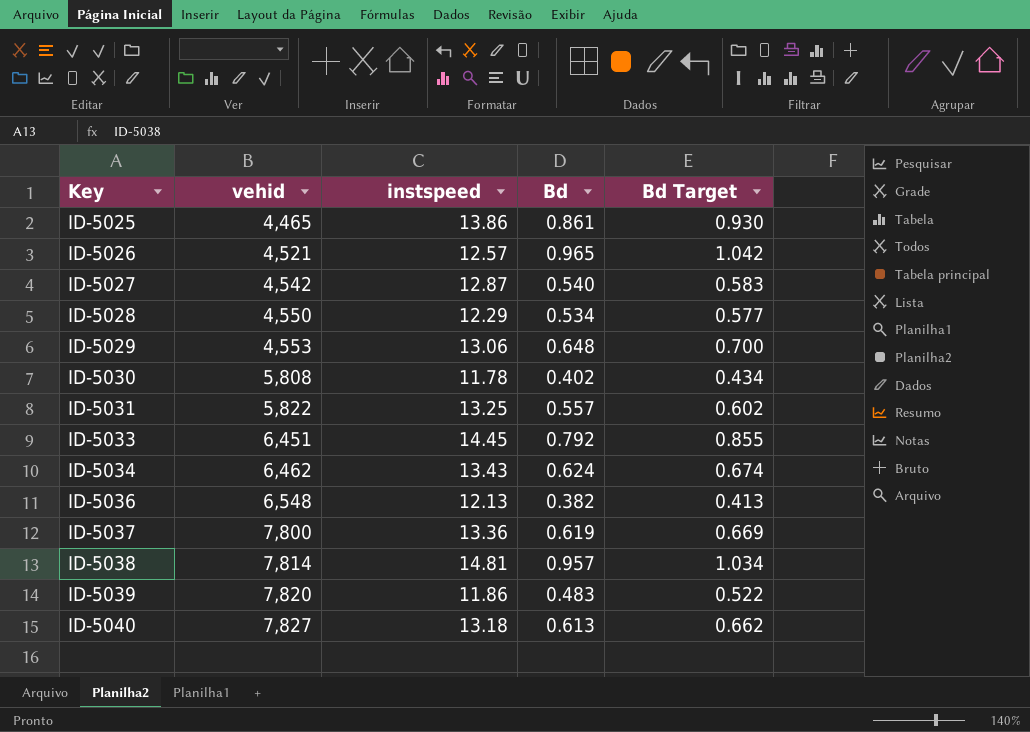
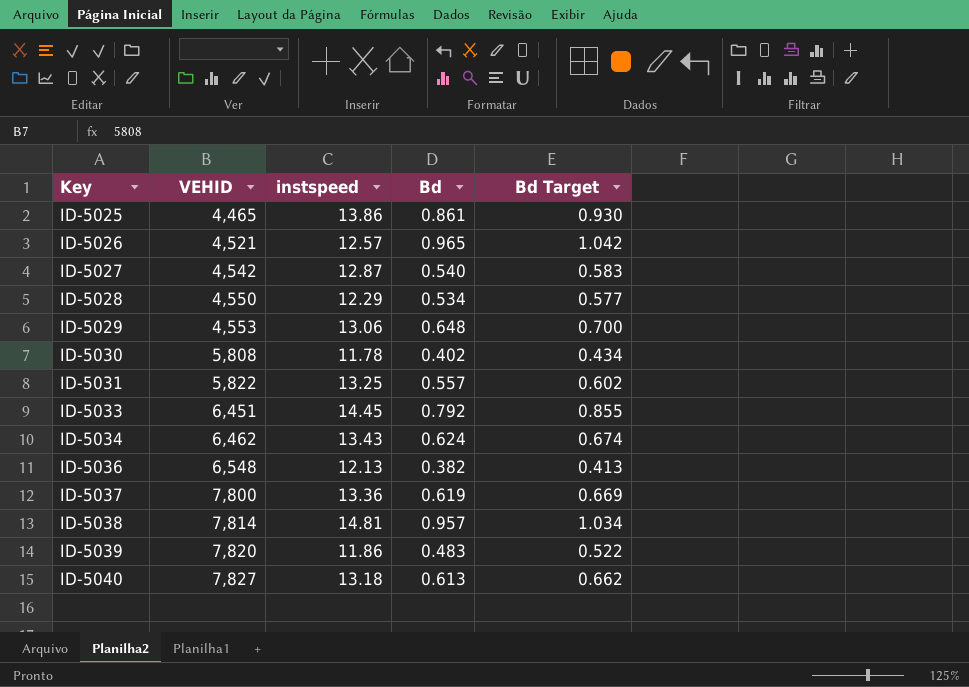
column name: vehid -> VEHID

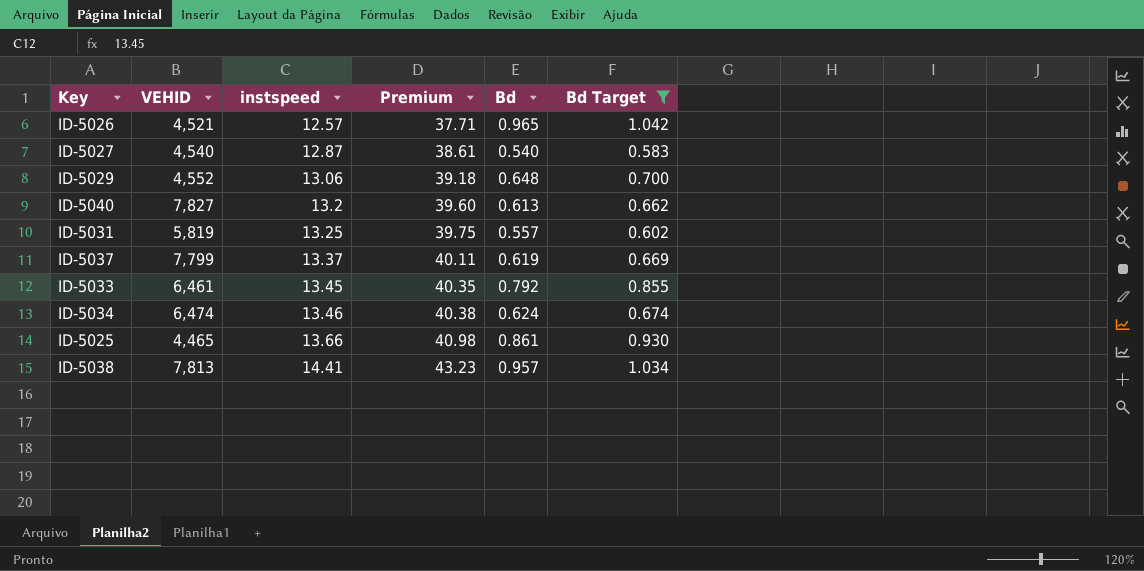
filter: none -> Bd Target >= 0.583
row order: Key ascending -> instspeed ascending
column Premium | formula: none -> [instspeed] * 3
ID-5027 | VEHID: 4,542 -> 4,540
ID-5029 | VEHID: 4,553 -> 4,552
ID-5040 | instspeed: 13.18 -> 13.2
ID-5031 | VEHID: 5,822 -> 5,819
ID-5037 | VEHID: 7,800 -> 7,799
ID-5037 | instspeed: 13.36 -> 13.37
ID-5033 | VEHID: 6,451 -> 6,461
ID-5033 | instspeed: 14.45 -> 13.45
ID-5034 | VEHID: 6,462 -> 6,474
ID-5034 | instspeed: 13.43 -> 13.46
ID-5025 | instspeed: 13.86 -> 13.66
ID-5038 | VEHID: 7,814 -> 7,813
ID-5038 | instspeed: 14.81 -> 14.41

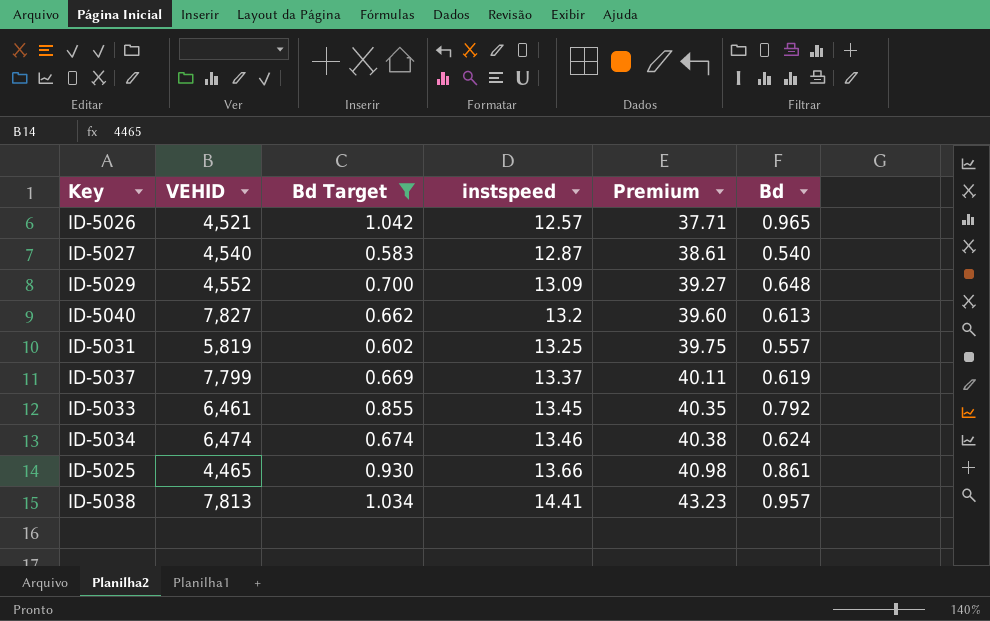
column Bd Target | position: 6 -> 3
ID-5029 | instspeed: 13.06 -> 13.09
ID-5029 | Premium: 39.18 -> 39.27

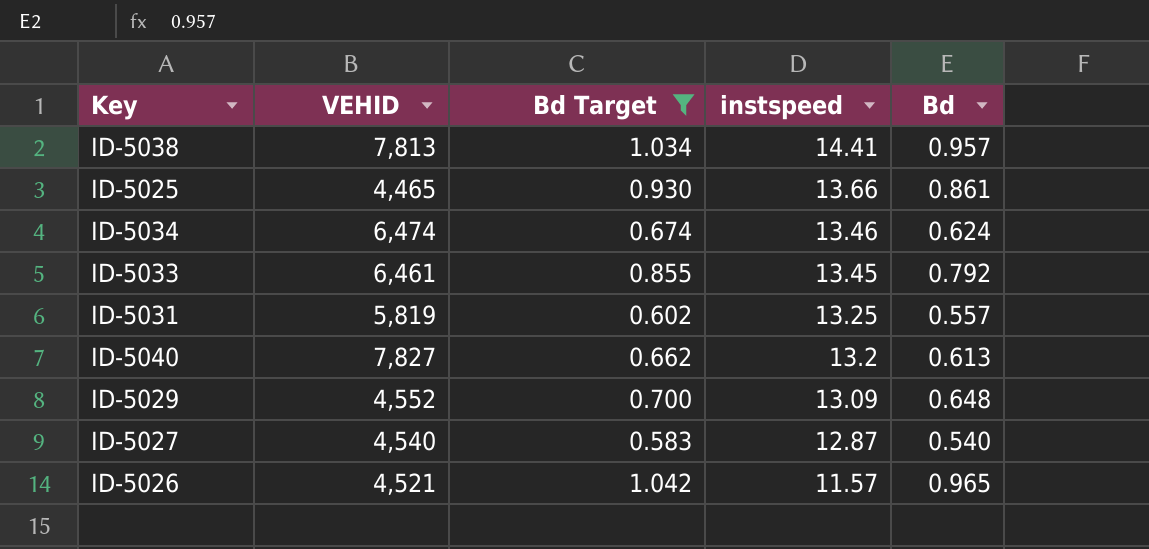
row order: instspeed ascending -> instspeed descending
column Premium | formula: [instspeed] * 3 -> none
row ID-5037: 7,799 | 0.669 | 13.37 | 40.11 | 0.619 -> none
ID-5026 | instspeed: 12.57 -> 11.57

